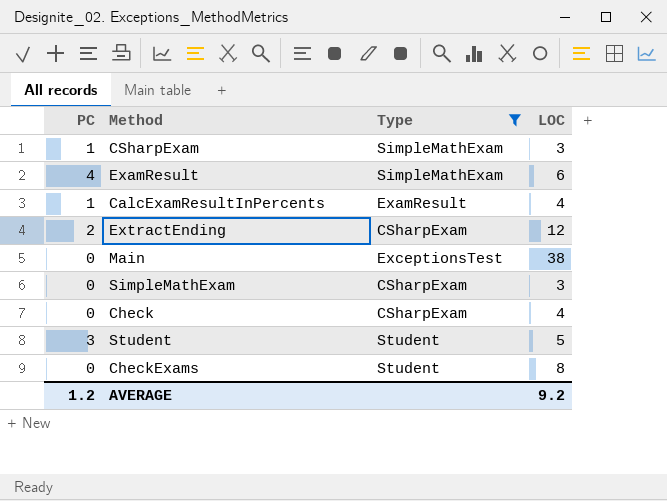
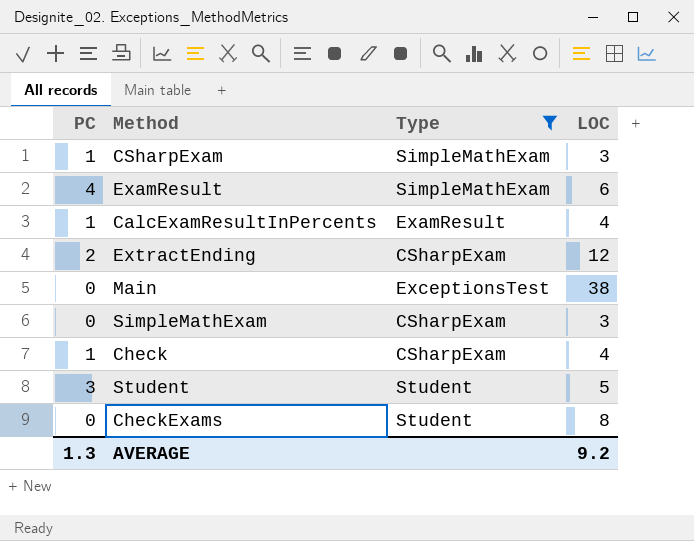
Check | PC: 0 -> 1
AVERAGE | PC: 1.2 -> 1.3

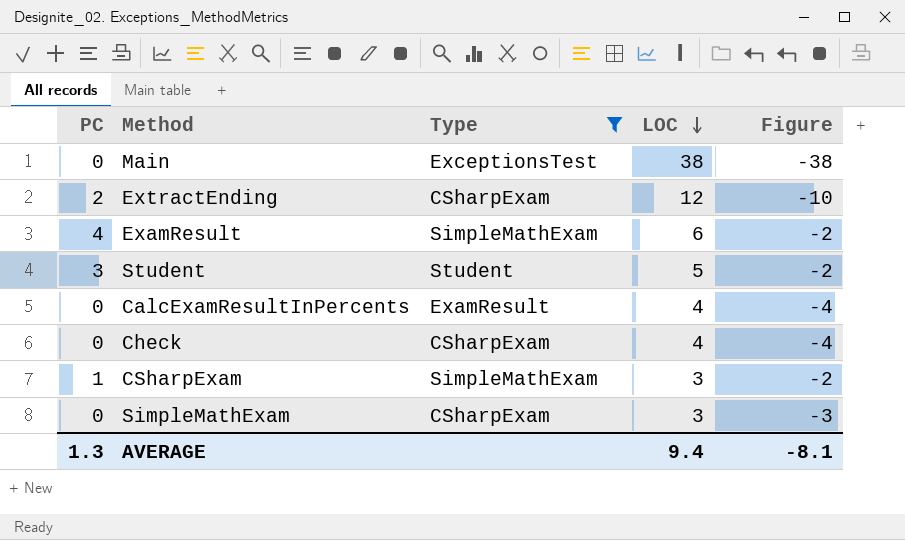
row order: none -> LOC descending
column Figure | formula: none -> [PC] - [LOC]
row CheckExams: 0 | Student | 8 -> none
CalcExamResultInPercents | PC: 1 -> 0
Check | PC: 1 -> 0
AVERAGE | LOC: 9.2 -> 9.4

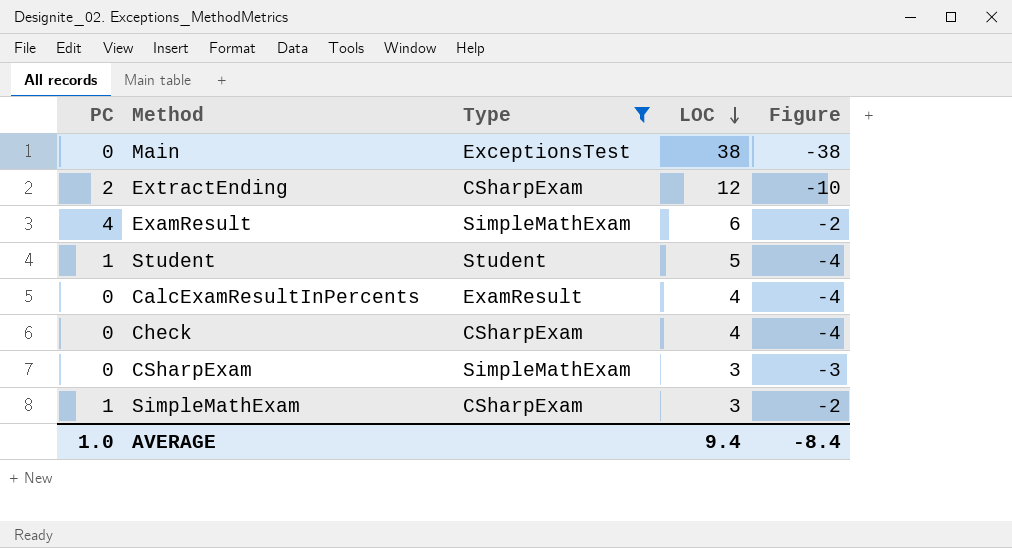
Student | PC: 3 -> 1
Student | Figure: -2 -> -4
CSharpExam | PC: 1 -> 0
CSharpExam | Figure: -2 -> -3
SimpleMathExam | PC: 0 -> 1
SimpleMathExam | Figure: -3 -> -2
AVERAGE | PC: 1.3 -> 1.0
AVERAGE | Figure: -8.1 -> -8.4

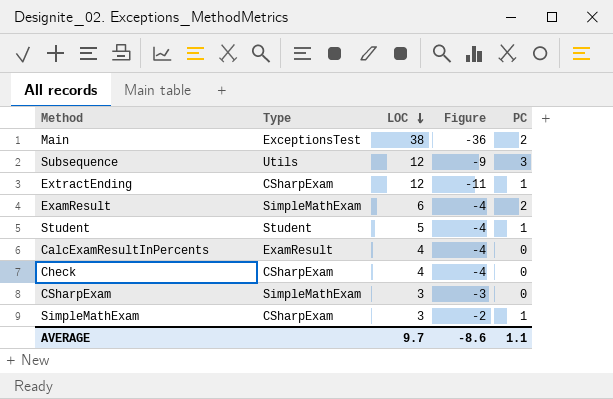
filter: Type != Utils -> none
column PC | position: 1 -> 5
Main | Figure: -38 -> -36
Main | PC: 0 -> 2
ExtractEnding | Figure: -10 -> -11
ExtractEnding | PC: 2 -> 1
ExamResult | Figure: -2 -> -4
ExamResult | PC: 4 -> 2
AVERAGE | LOC: 9.4 -> 9.7
AVERAGE | Figure: -8.4 -> -8.6
AVERAGE | PC: 1.0 -> 1.1

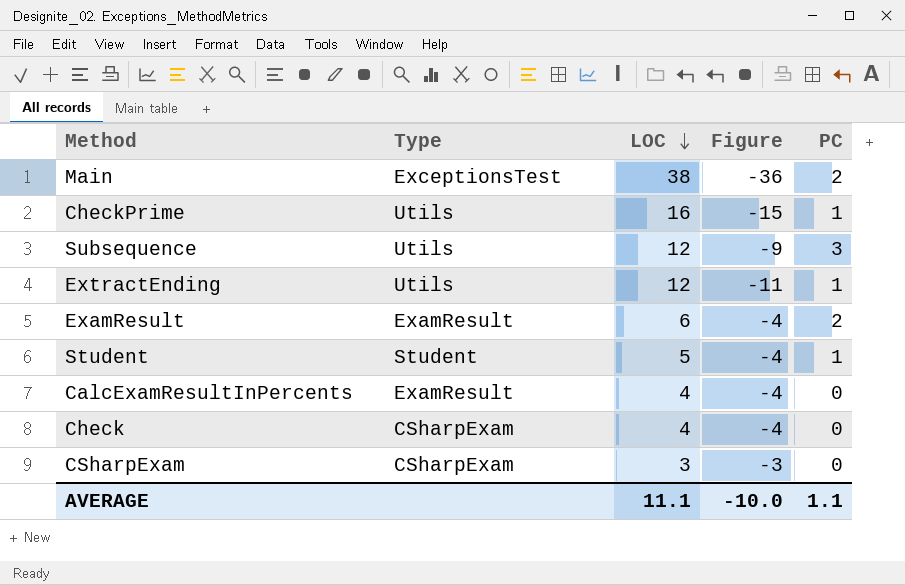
row SimpleMathExam: CSharpExam | 3 | -2 | 1 -> none
row CheckPrime: none -> Utils | 16 | -15 | 1
ExtractEnding | Type: CSharpExam -> Utils
ExamResult | Type: SimpleMathExam -> ExamResult
CSharpExam | Type: SimpleMathExam -> CSharpExam
AVERAGE | LOC: 9.7 -> 11.1
AVERAGE | Figure: -8.6 -> -10.0

